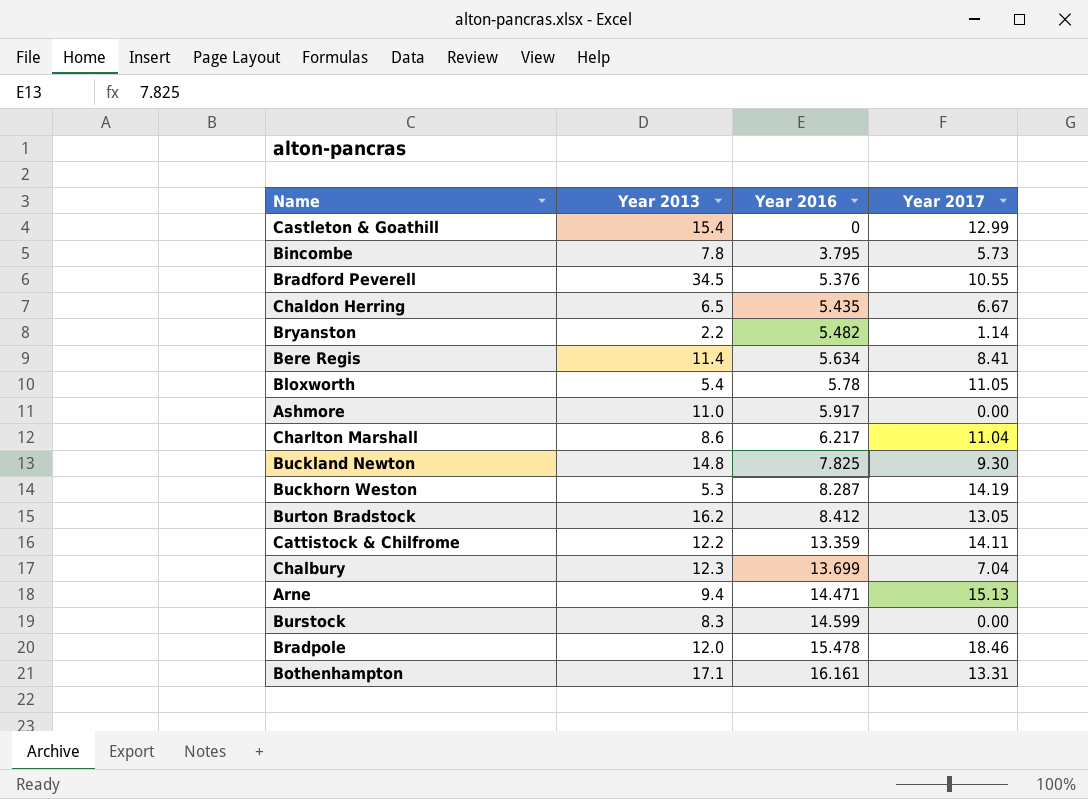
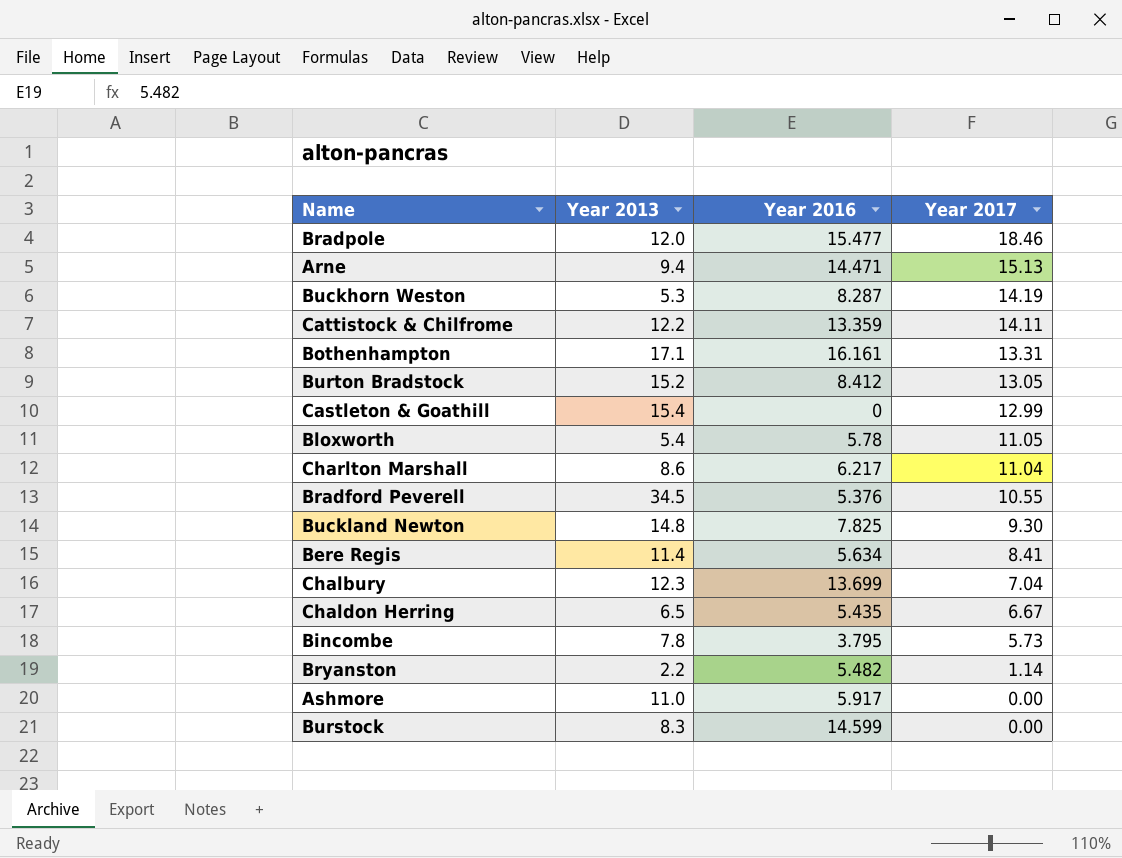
row order: Year 2016 ascending -> Year 2017 descending
Bradpole | Year 2016: 15.478 -> 15.477
Burton Bradstock | Year 2013: 16.2 -> 15.2

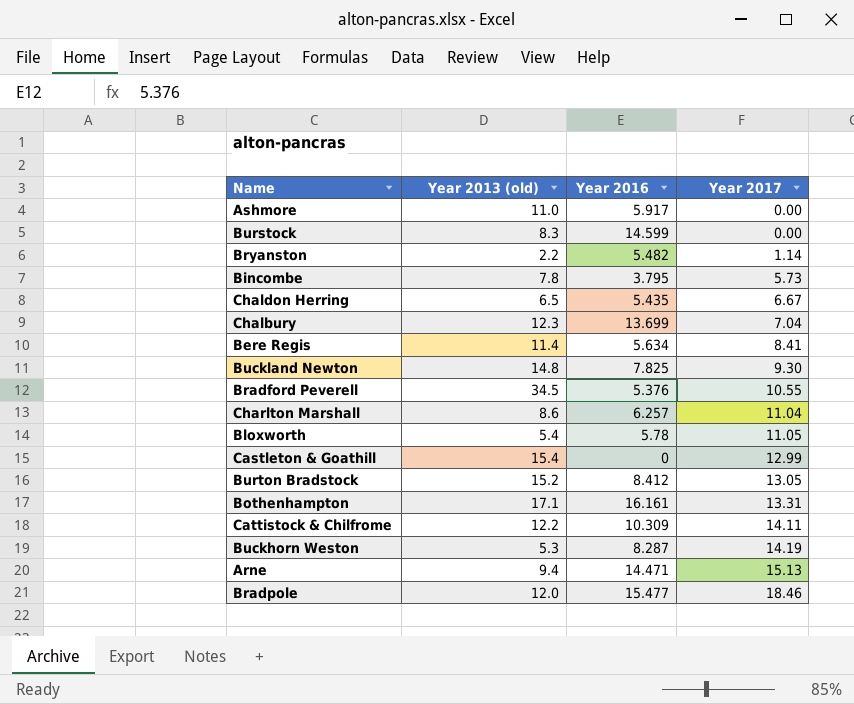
row order: Year 2017 descending -> Year 2017 ascending
column name: Year 2013 -> Year 2013 (old)
Charlton Marshall | Year 2016: 6.217 -> 6.257
Cattistock & Chilfrome | Year 2016: 13.359 -> 10.309

